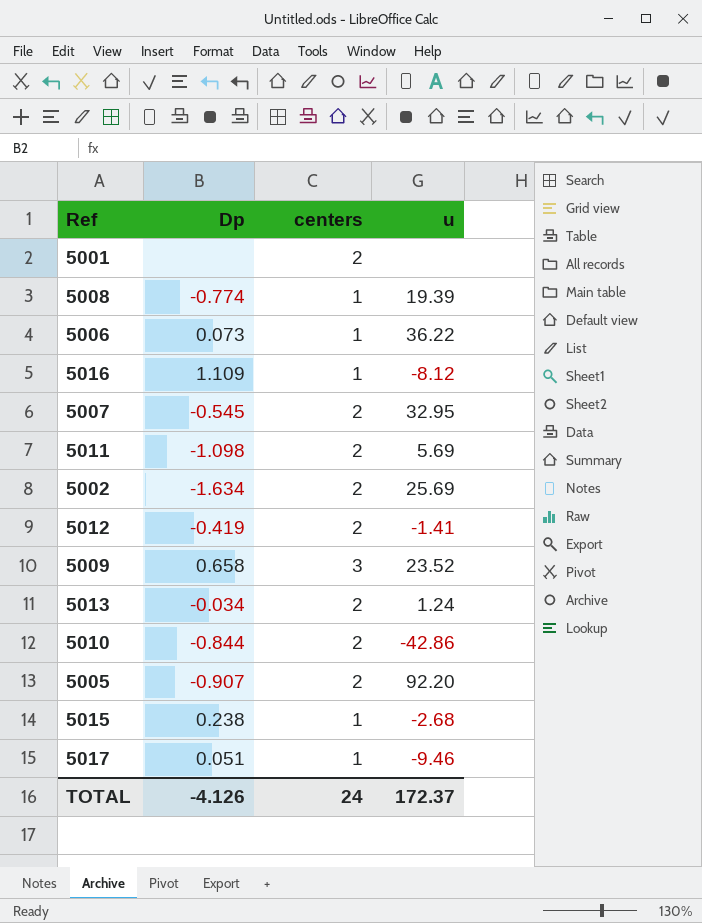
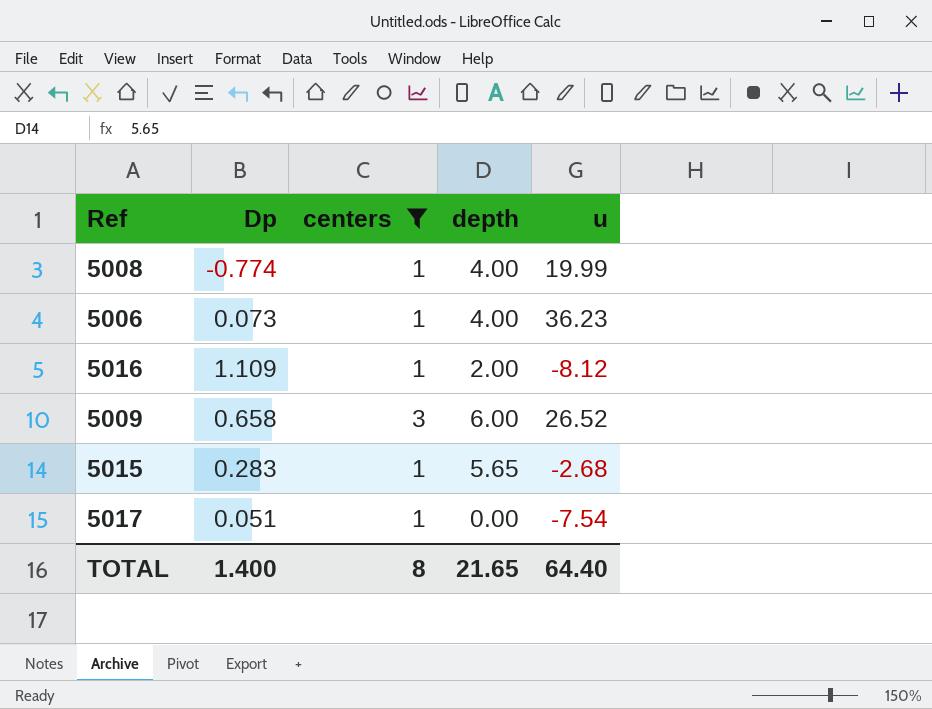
filter: none -> centers != 2
column depth | position: none -> 4
5008 | u: 19.39 -> 19.99
5006 | u: 36.22 -> 36.23
5009 | u: 23.52 -> 26.52
5015 | Dp: 0.238 -> 0.283
5017 | u: -9.46 -> -7.54
TOTAL | Dp: -4.126 -> 1.400
TOTAL | centers: 24 -> 8
TOTAL | u: 172.37 -> 64.40

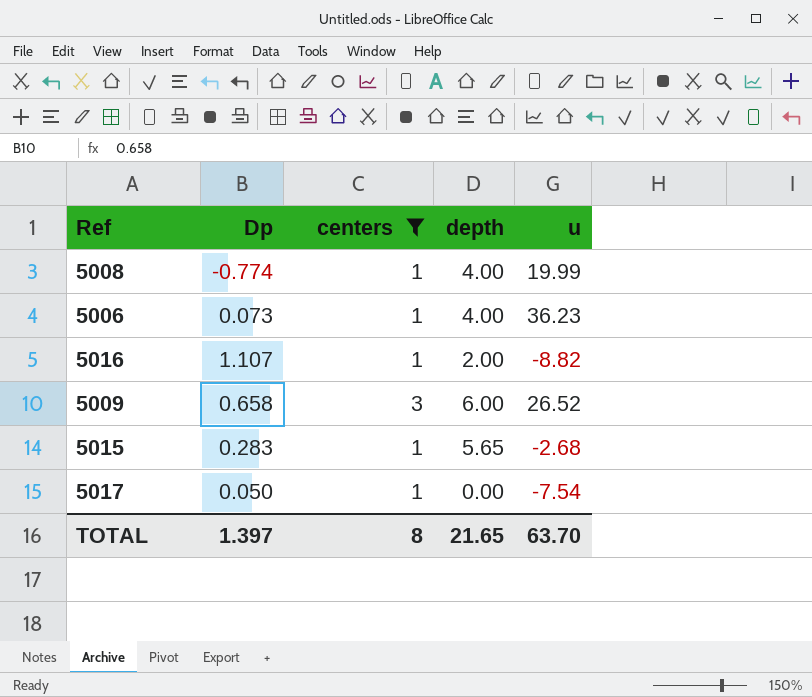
5016 | Dp: 1.109 -> 1.107
5016 | u: -8.12 -> -8.82
5017 | Dp: 0.051 -> 0.050
TOTAL | Dp: 1.400 -> 1.397
TOTAL | u: 64.40 -> 63.70

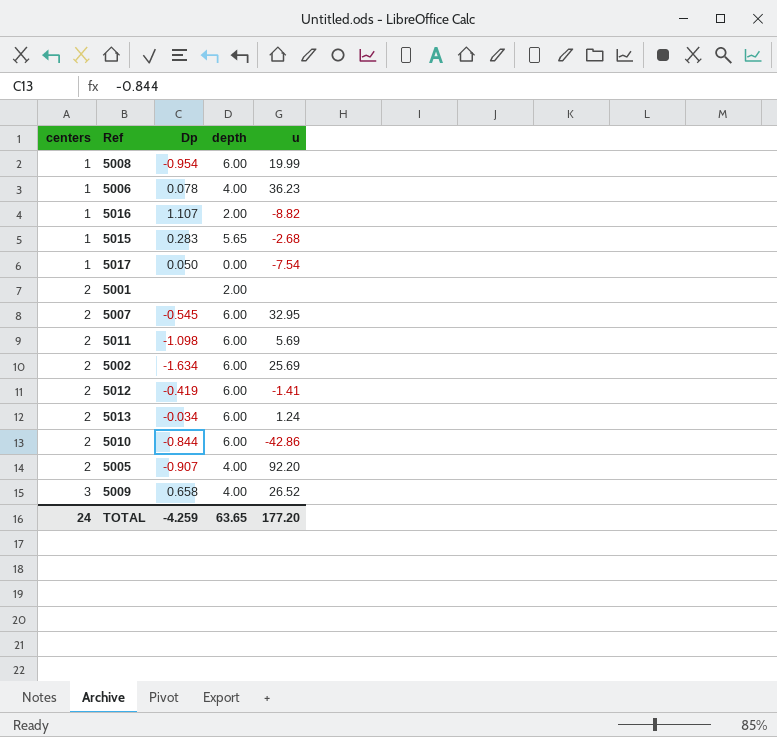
filter: centers != 2 -> none
row order: none -> centers ascending
column centers | position: 3 -> 1
5008 | Dp: -0.774 -> -0.954
5008 | depth: 4.00 -> 6.00
5006 | Dp: 0.073 -> 0.078
5009 | depth: 6.00 -> 4.00
TOTAL | centers: 8 -> 24
TOTAL | Dp: 1.397 -> -4.259
TOTAL | depth: 21.65 -> 63.65
TOTAL | u: 63.70 -> 177.20

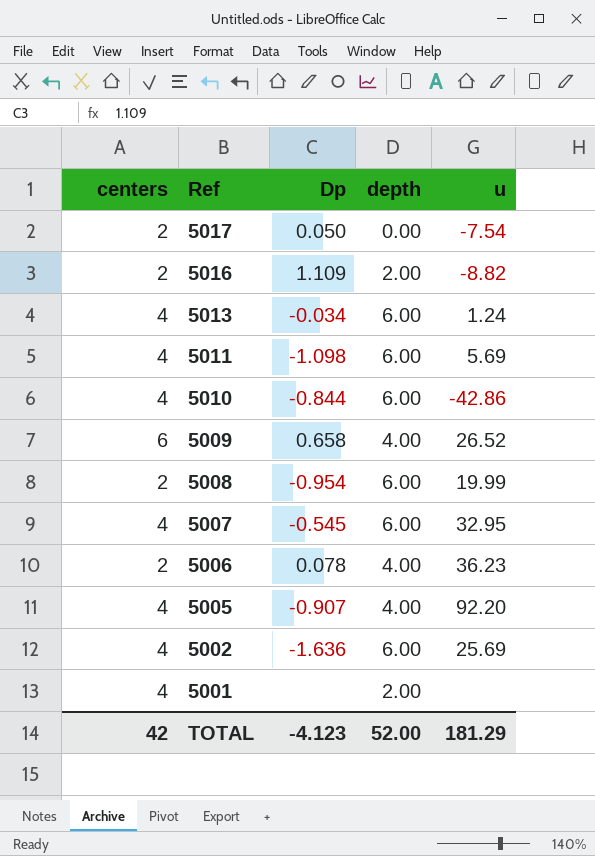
row order: centers ascending -> Ref descending
row 5015: 1 | 0.283 | 5.65 | -2.68 -> none
row 5012: 2 | -0.419 | 6.00 | -1.41 -> none
5017 | centers: 1 -> 2
5016 | centers: 1 -> 2
5016 | Dp: 1.107 -> 1.109
5013 | centers: 2 -> 4
5011 | centers: 2 -> 4
5010 | centers: 2 -> 4
5009 | centers: 3 -> 6
5008 | centers: 1 -> 2
5007 | centers: 2 -> 4
5006 | centers: 1 -> 2
5005 | centers: 2 -> 4
5002 | centers: 2 -> 4
5002 | Dp: -1.634 -> -1.636
5001 | centers: 2 -> 4
TOTAL | centers: 24 -> 42
TOTAL | Dp: -4.259 -> -4.123
TOTAL | depth: 63.65 -> 52.00
TOTAL | u: 177.20 -> 181.29

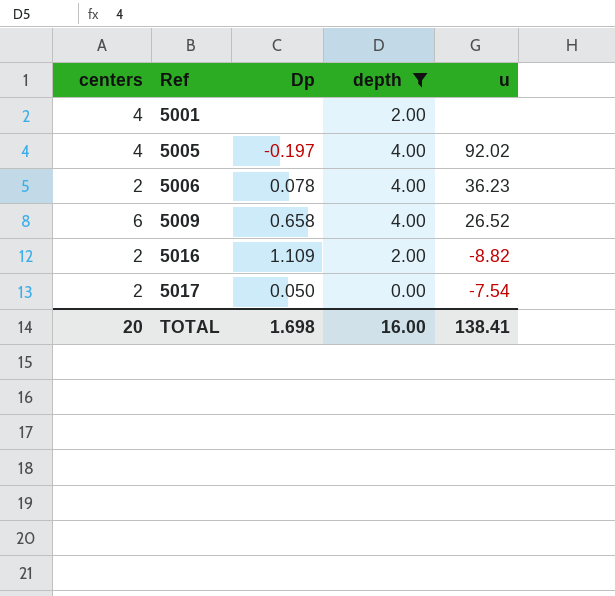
filter: none -> depth != 6.00
row order: Ref descending -> Ref ascending
5005 | Dp: -0.907 -> -0.197
5005 | u: 92.20 -> 92.02
TOTAL | centers: 42 -> 20
TOTAL | Dp: -4.123 -> 1.698
TOTAL | depth: 52.00 -> 16.00
TOTAL | u: 181.29 -> 138.41

